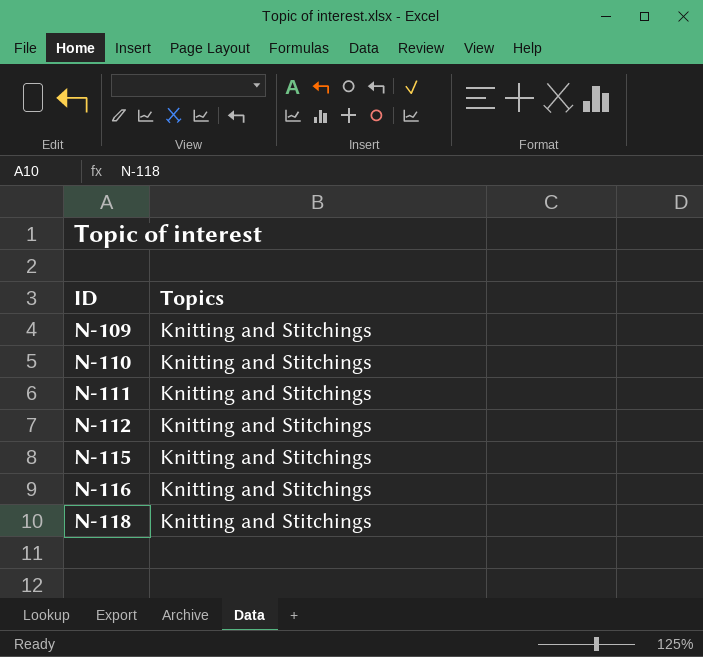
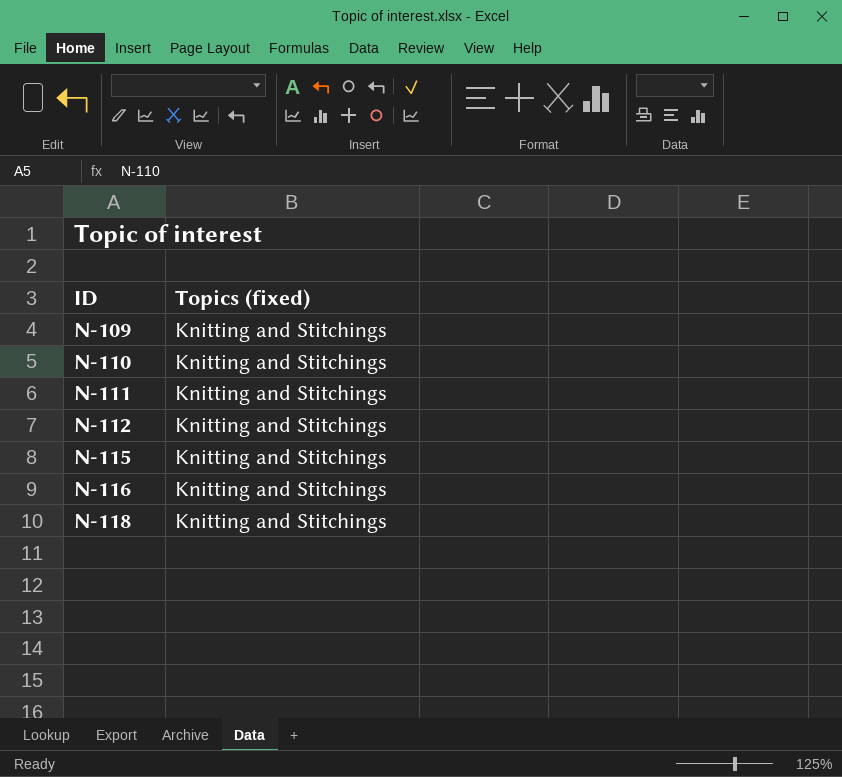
column name: Topics -> Topics (fixed)

